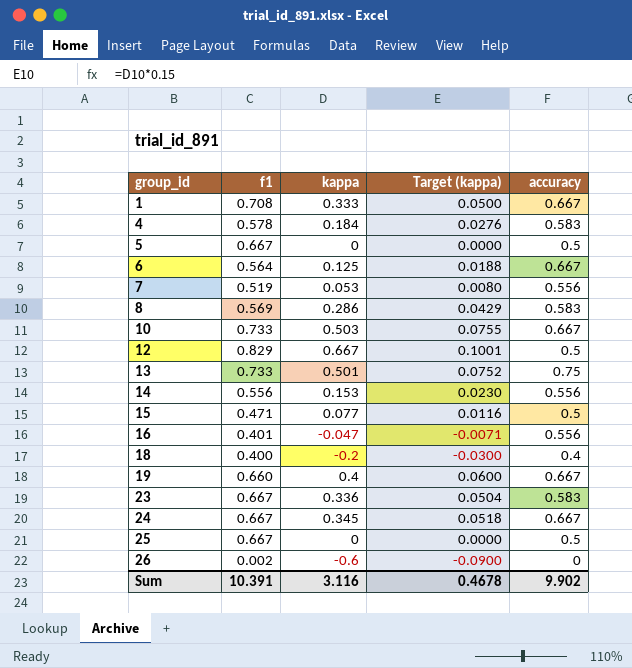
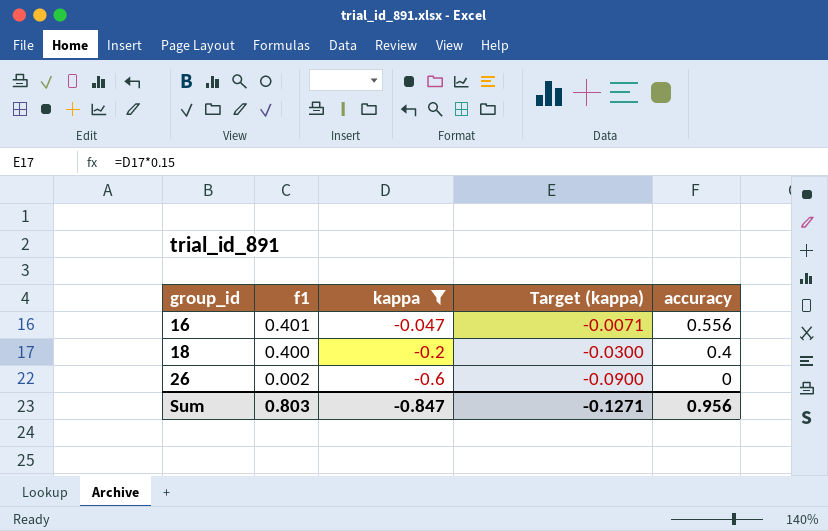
filter: none -> kappa <= -0.047
Sum | f1: 10.391 -> 0.803
Sum | kappa: 3.116 -> -0.847
Sum | Target (kappa): 0.4678 -> -0.1271
Sum | accuracy: 9.902 -> 0.956

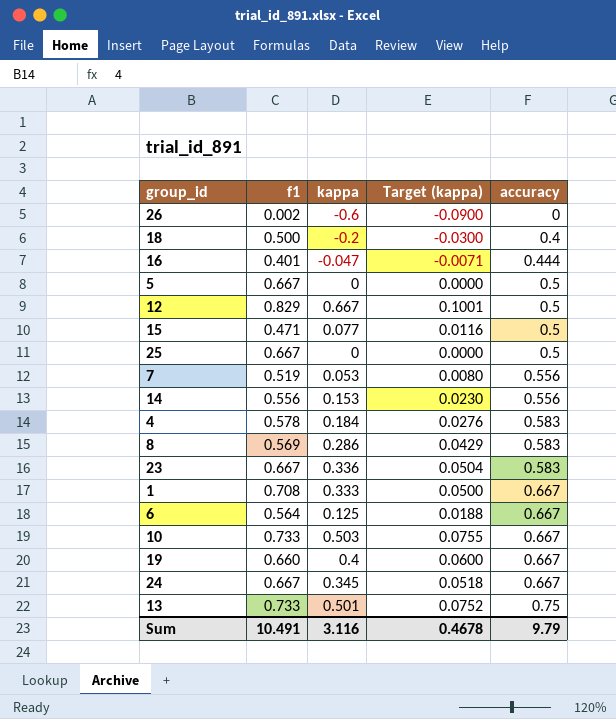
filter: kappa <= -0.047 -> none
row order: group_id ascending -> accuracy ascending
18 | f1: 0.400 -> 0.500
16 | accuracy: 0.556 -> 0.444
Sum | f1: 0.803 -> 10.491
Sum | kappa: -0.847 -> 3.116
Sum | Target (kappa): -0.1271 -> 0.4678
Sum | accuracy: 0.956 -> 9.79

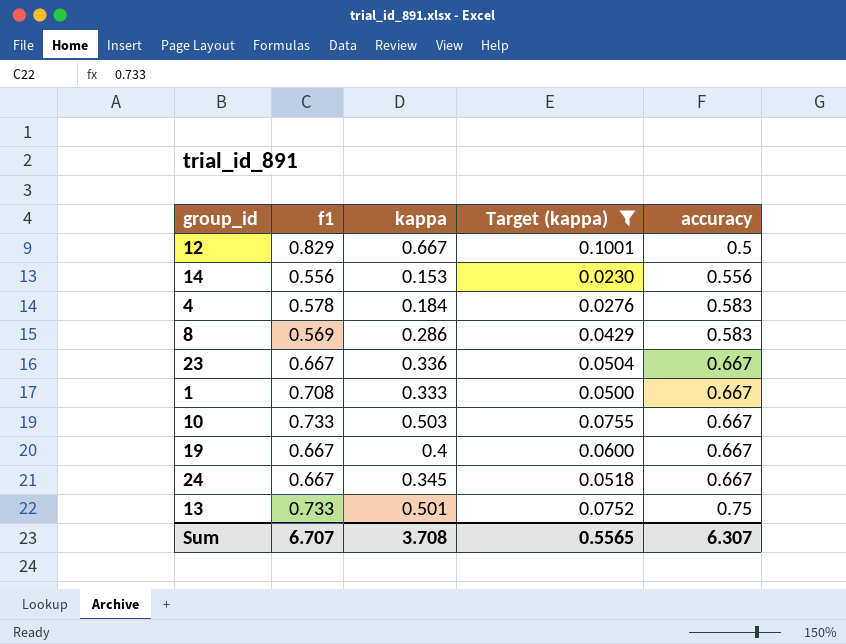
filter: none -> Target (kappa) >= 0.0230
23 | accuracy: 0.583 -> 0.667
19 | f1: 0.660 -> 0.667
Sum | f1: 10.491 -> 6.707
Sum | kappa: 3.116 -> 3.708
Sum | Target (kappa): 0.4678 -> 0.5565
Sum | accuracy: 9.79 -> 6.307

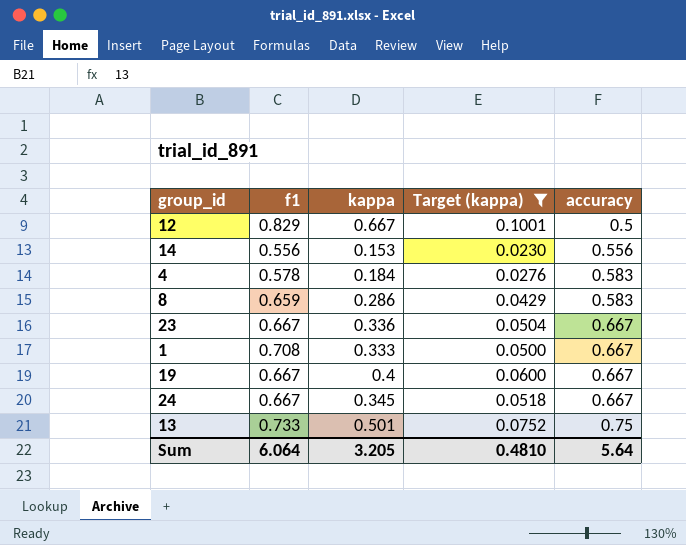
row 10: 0.733 | 0.503 | 0.0755 | 0.667 -> none
8 | f1: 0.569 -> 0.659
Sum | f1: 6.707 -> 6.064
Sum | kappa: 3.708 -> 3.205
Sum | Target (kappa): 0.5565 -> 0.4810
Sum | accuracy: 6.307 -> 5.64

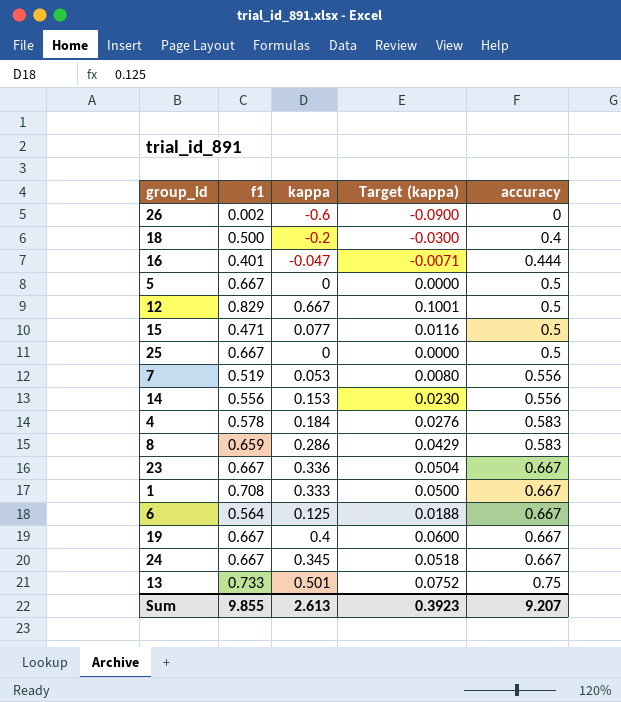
filter: Target (kappa) >= 0.0230 -> none
Sum | f1: 6.064 -> 9.855
Sum | kappa: 3.205 -> 2.613
Sum | Target (kappa): 0.4810 -> 0.3923
Sum | accuracy: 5.64 -> 9.207

